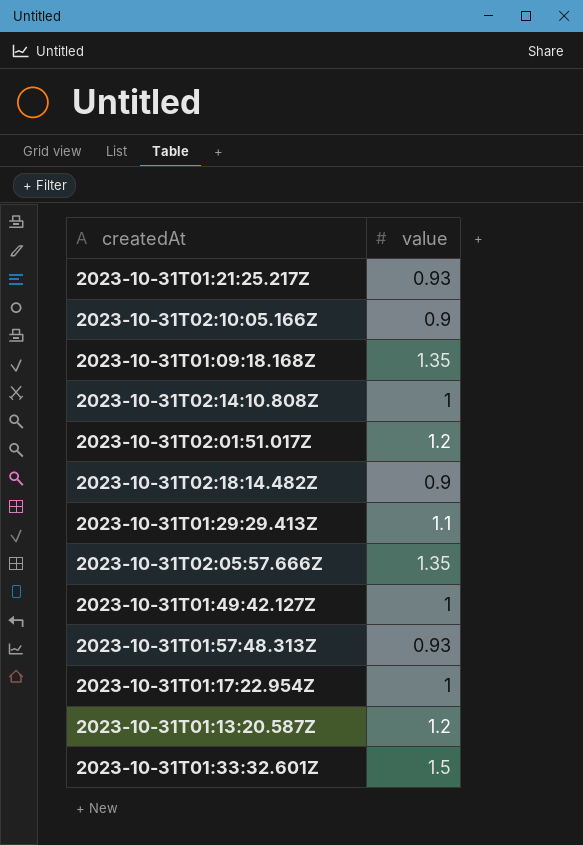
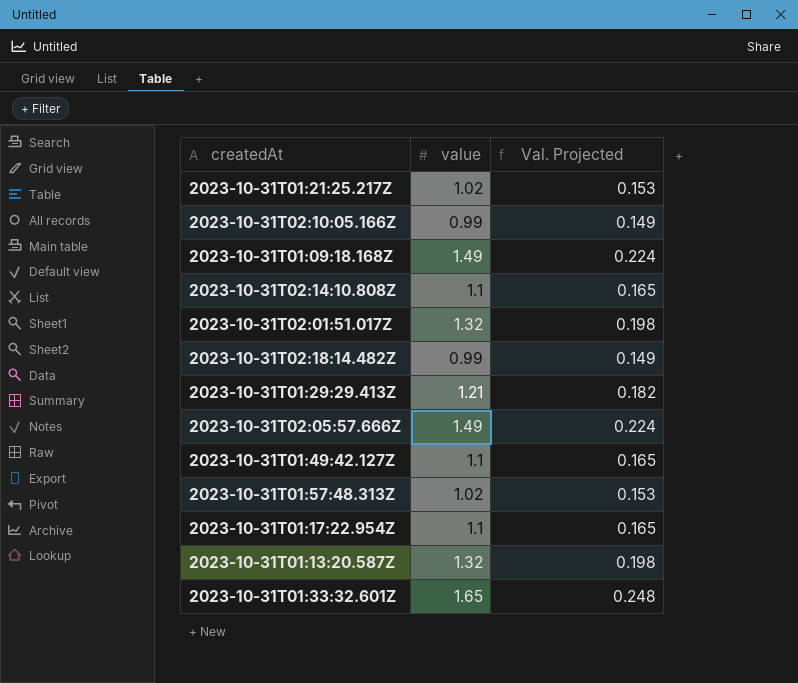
column Val. Projected | formula: none -> [value] * 0.15
2023-10-31T01:21:25.217Z | value: 0.93 -> 1.02
2023-10-31T02:10:05.166Z | value: 0.9 -> 0.99
2023-10-31T01:09:18.168Z | value: 1.35 -> 1.49
2023-10-31T02:14:10.808Z | value: 1 -> 1.1
2023-10-31T02:01:51.017Z | value: 1.2 -> 1.32
2023-10-31T02:18:14.482Z | value: 0.9 -> 0.99
2023-10-31T01:29:29.413Z | value: 1.1 -> 1.21
2023-10-31T02:05:57.666Z | value: 1.35 -> 1.49
2023-10-31T01:49:42.127Z | value: 1 -> 1.1
2023-10-31T01:57:48.313Z | value: 0.93 -> 1.02
2023-10-31T01:17:22.954Z | value: 1 -> 1.1
2023-10-31T01:13:20.587Z | value: 1.2 -> 1.32
2023-10-31T01:33:32.601Z | value: 1.5 -> 1.65

